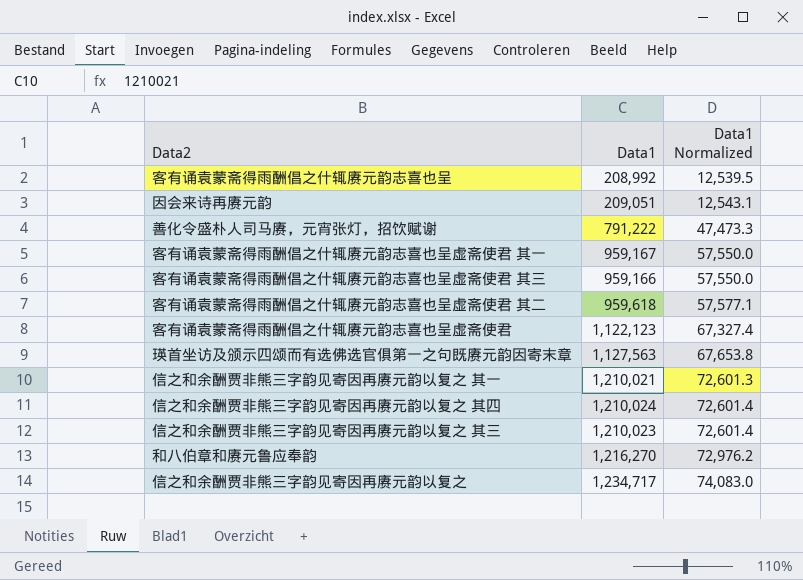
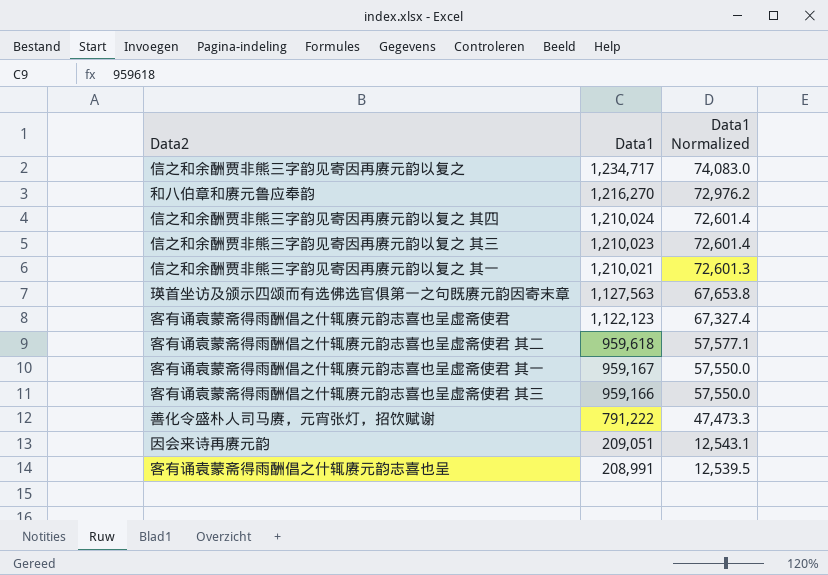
row order: Data1 Normalized ascending -> Data1 descending
客有诵袁蒙斋得雨酬倡之什辄赓元韵志喜也呈 | Data1: 208,992 -> 208,991

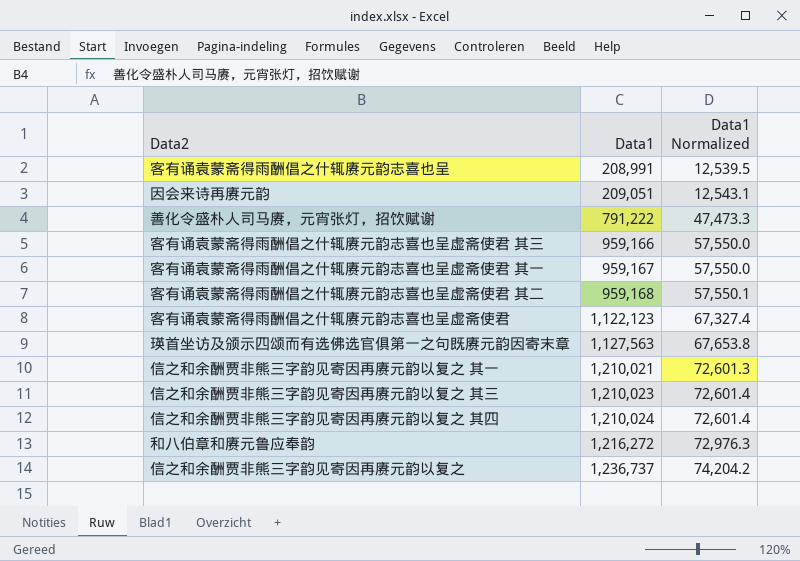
row order: Data1 descending -> Data1 ascending
客有诵袁蒙斋得雨酬倡之什辄赓元韵志喜也呈虚斋使君 其二 | Data1: 959,618 -> 959,168
客有诵袁蒙斋得雨酬倡之什辄赓元韵志喜也呈虚斋使君 其二 | Data1 Normalized: 57,577.1 -> 57,550.1
和八伯章和赓元鲁应奉韵 | Data1: 1,216,270 -> 1,216,272
和八伯章和赓元鲁应奉韵 | Data1 Normalized: 72,976.2 -> 72,976.3
信之和余酬贾非熊三字韵见寄因再赓元韵以复之 | Data1: 1,234,717 -> 1,236,737
信之和余酬贾非熊三字韵见寄因再赓元韵以复之 | Data1 Normalized: 74,083.0 -> 74,204.2

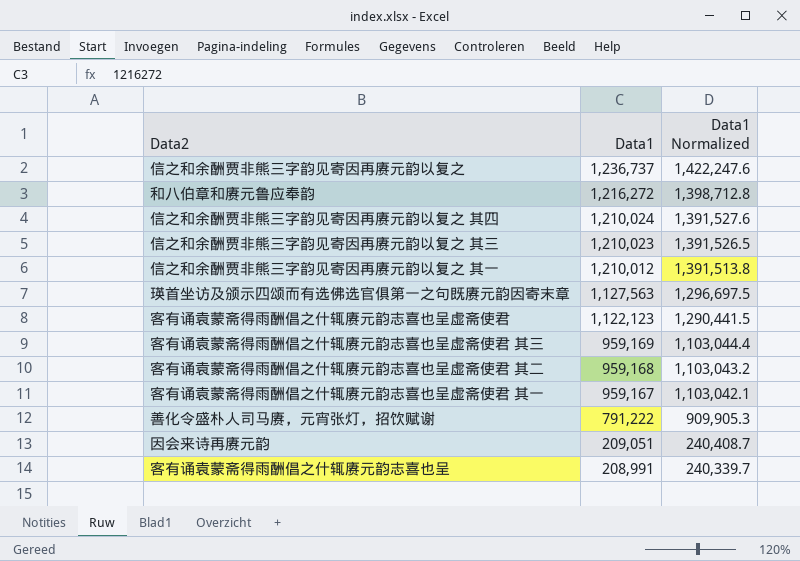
row order: Data1 ascending -> Data1 descending
column Data1 Normalized | formula: [Data1] * 0.06 -> [Data1] * 1.15
信之和余酬贾非熊三字韵见寄因再赓元韵以复之 其一 | Data1: 1,210,021 -> 1,210,012
客有诵袁蒙斋得雨酬倡之什辄赓元韵志喜也呈虚斋使君 其三 | Data1: 959,166 -> 959,169

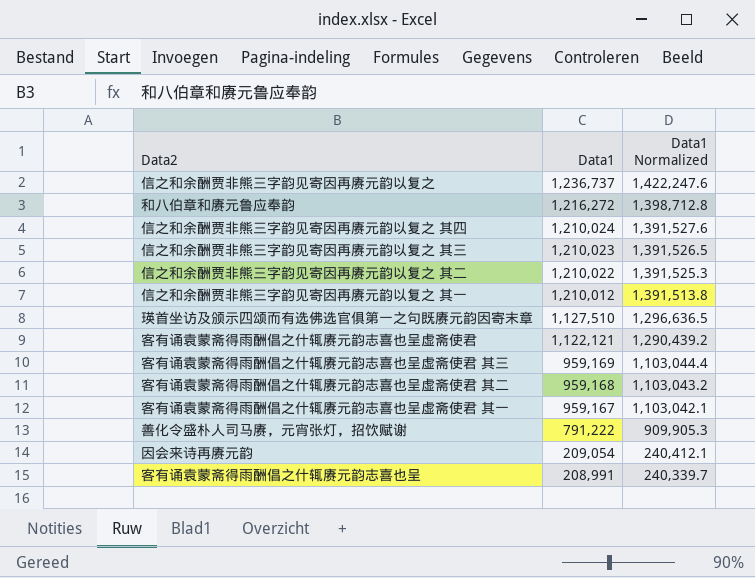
row 信之和余酬贾非熊三字韵见寄因再赓元韵以复之 其二: none -> 1,210,022 | 1,391,525.3
瑛首坐访及颁示四颂而有选佛选官俱第一之句既赓元韵因寄末章 | Data1: 1,127,563 -> 1,127,510
瑛首坐访及颁示四颂而有选佛选官俱第一之句既赓元韵因寄末章 | Data1 Normalized: 1,296,697.5 -> 1,296,636.5
客有诵袁蒙斋得雨酬倡之什辄赓元韵志喜也呈虚斋使君 | Data1: 1,122,123 -> 1,122,121
客有诵袁蒙斋得雨酬倡之什辄赓元韵志喜也呈虚斋使君 | Data1 Normalized: 1,290,441.5 -> 1,290,439.2
因会来诗再赓元韵 | Data1: 209,051 -> 209,054
因会来诗再赓元韵 | Data1 Normalized: 240,408.7 -> 240,412.1

